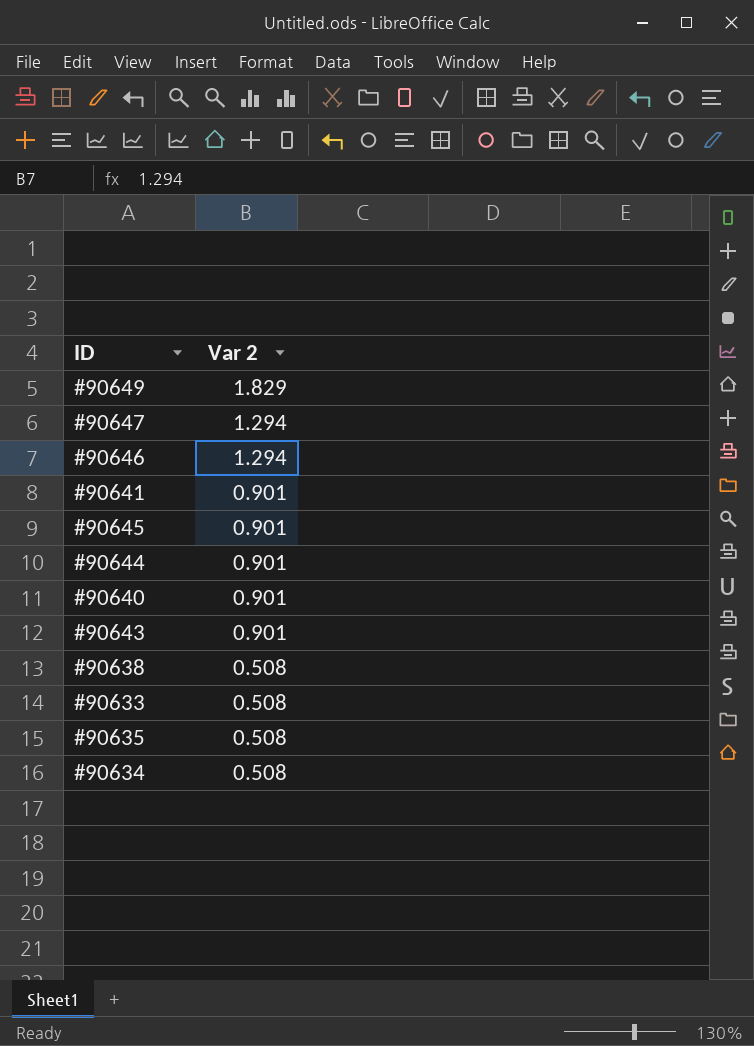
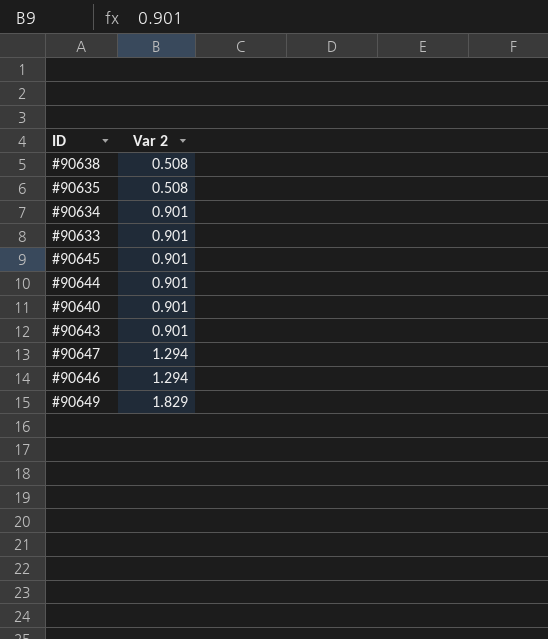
row order: Var 2 descending -> Var 2 ascending
row #90641: 0.901 -> none
#90634 | Var 2: 0.508 -> 0.901
#90633 | Var 2: 0.508 -> 0.901

